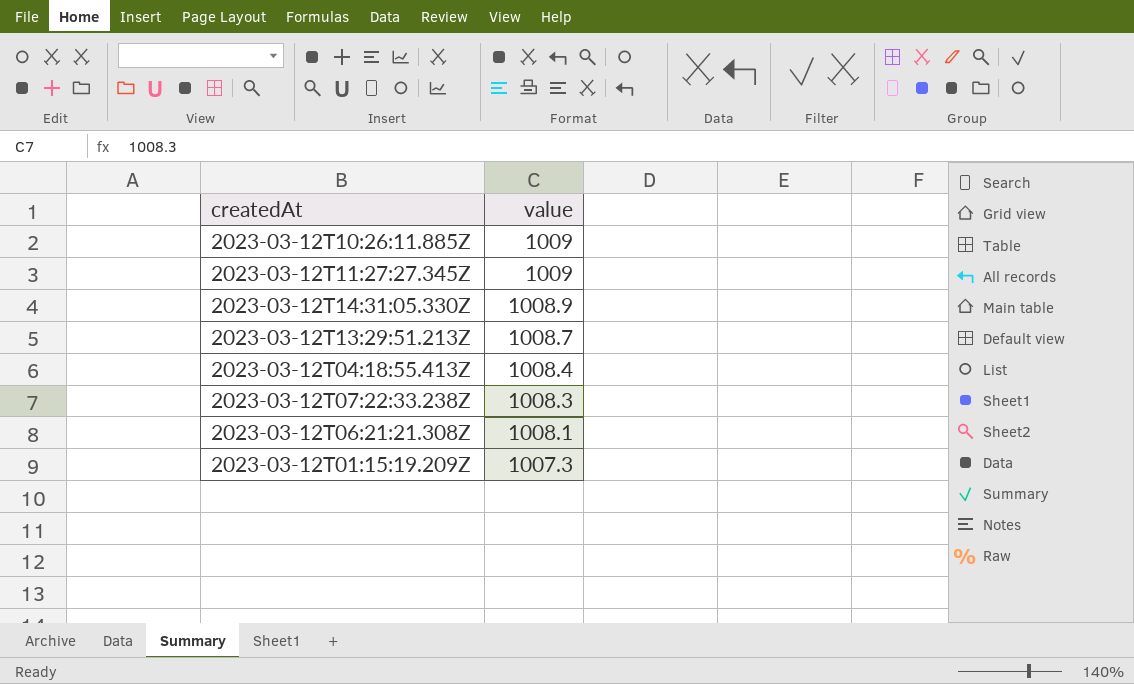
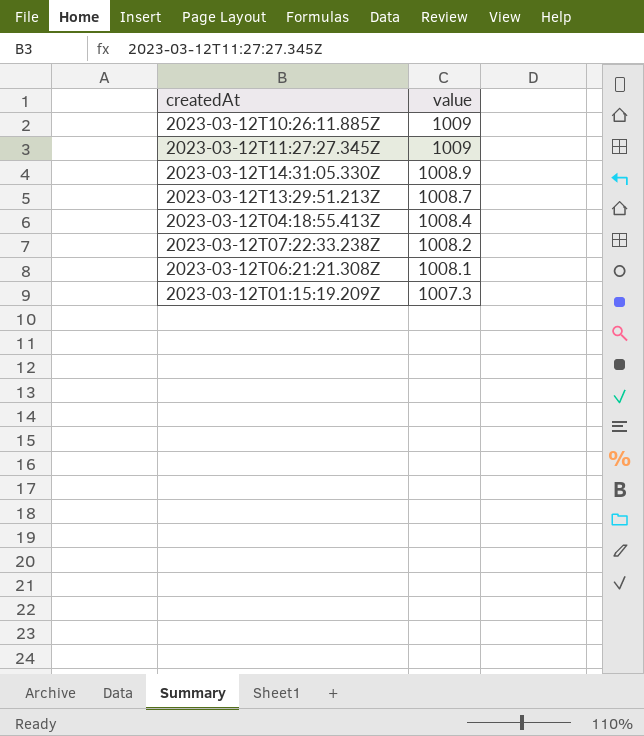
2023-03-12T07:22:33.238Z | value: 1008.3 -> 1008.2

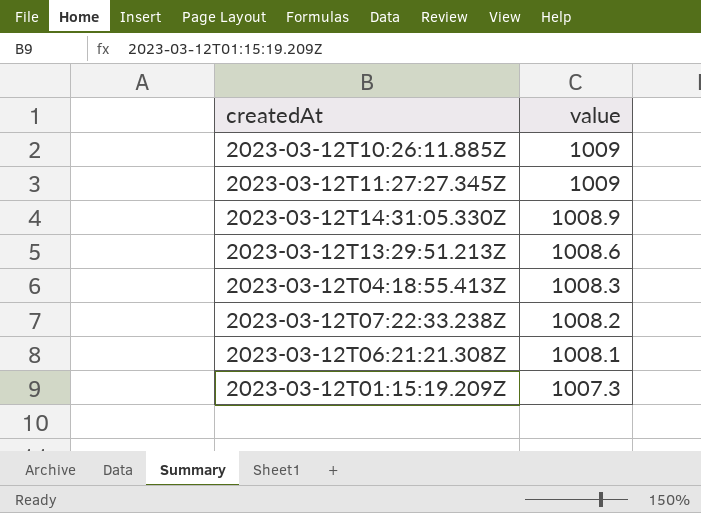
2023-03-12T13:29:51.213Z | value: 1008.7 -> 1008.6
2023-03-12T04:18:55.413Z | value: 1008.4 -> 1008.3

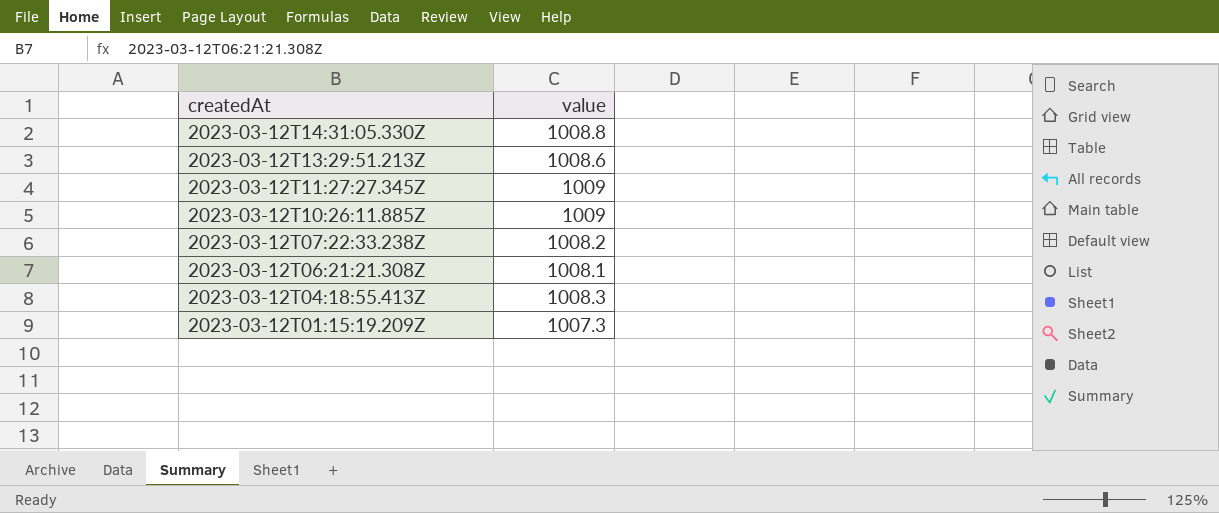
row order: value descending -> createdAt descending
2023-03-12T14:31:05.330Z | value: 1008.9 -> 1008.8

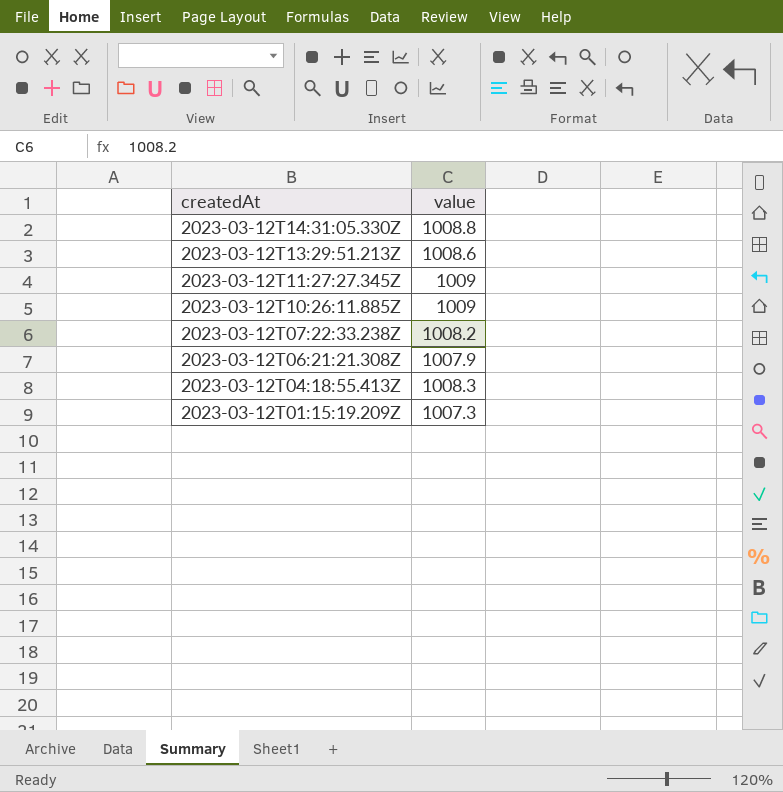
2023-03-12T06:21:21.308Z | value: 1008.1 -> 1007.9

